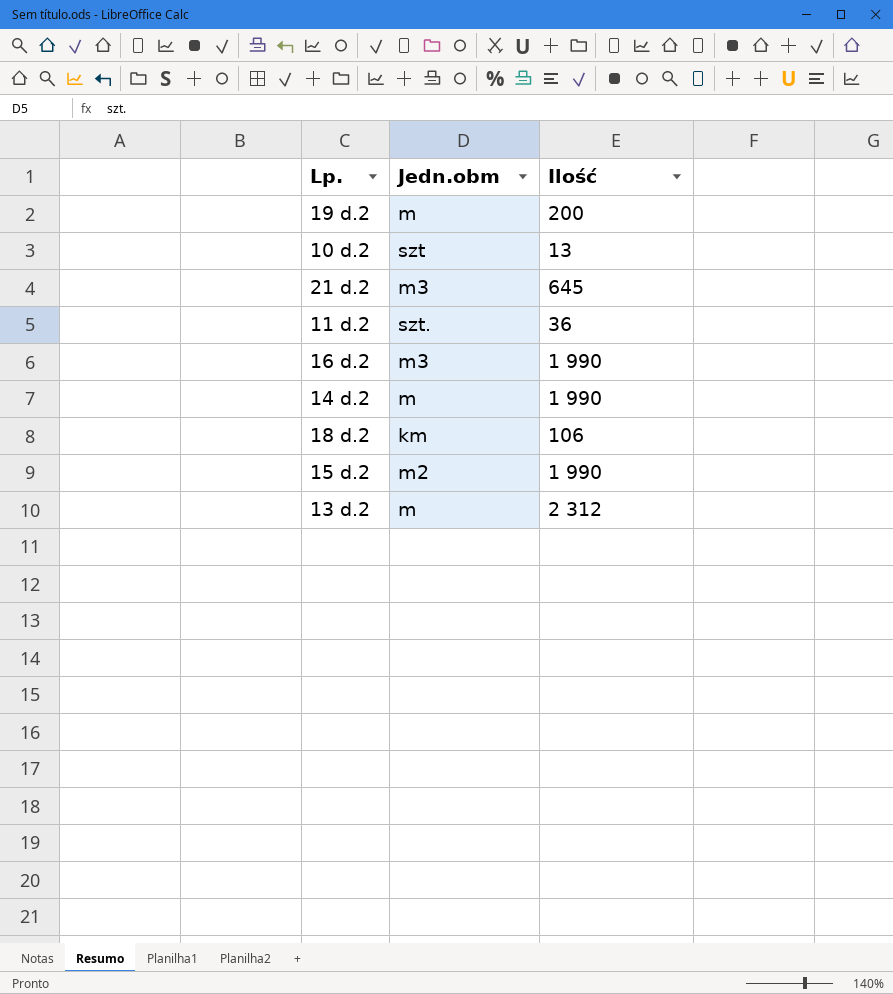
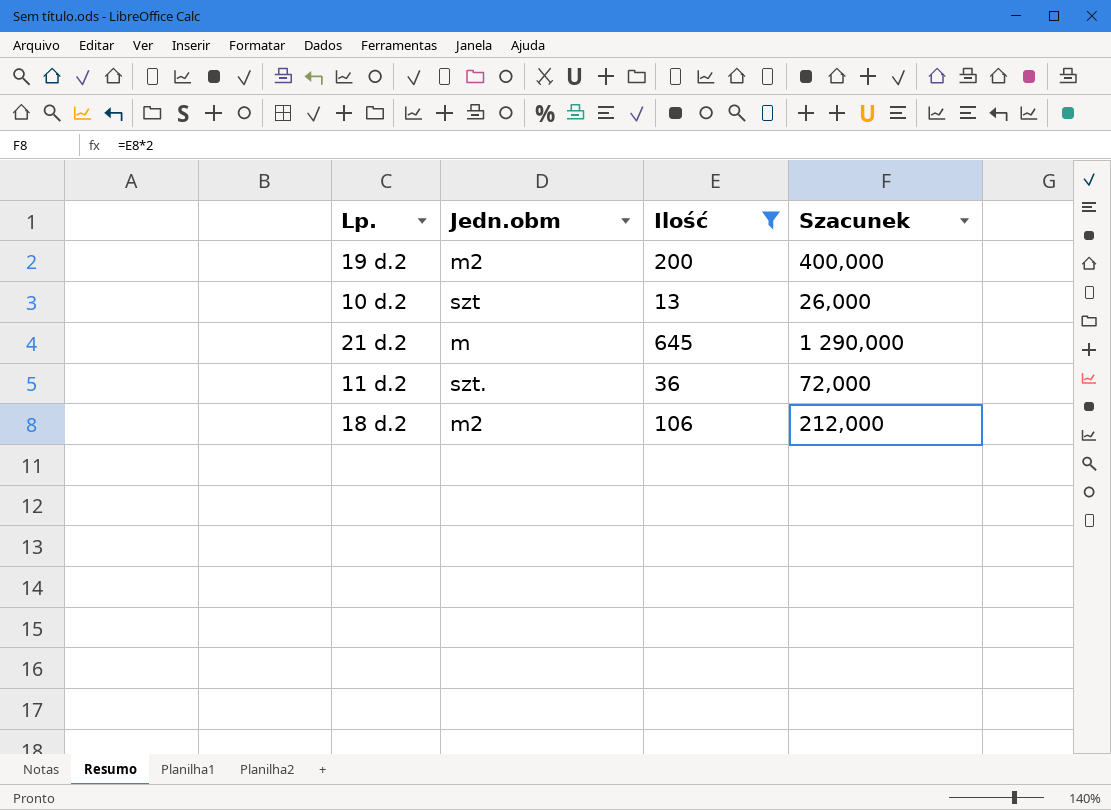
filter: none -> Ilość <= 645
column Szacunek | formula: none -> [Ilość] * 2
19 d.2 | Jedn.obm: m -> m2
21 d.2 | Jedn.obm: m3 -> m
18 d.2 | Jedn.obm: km -> m2

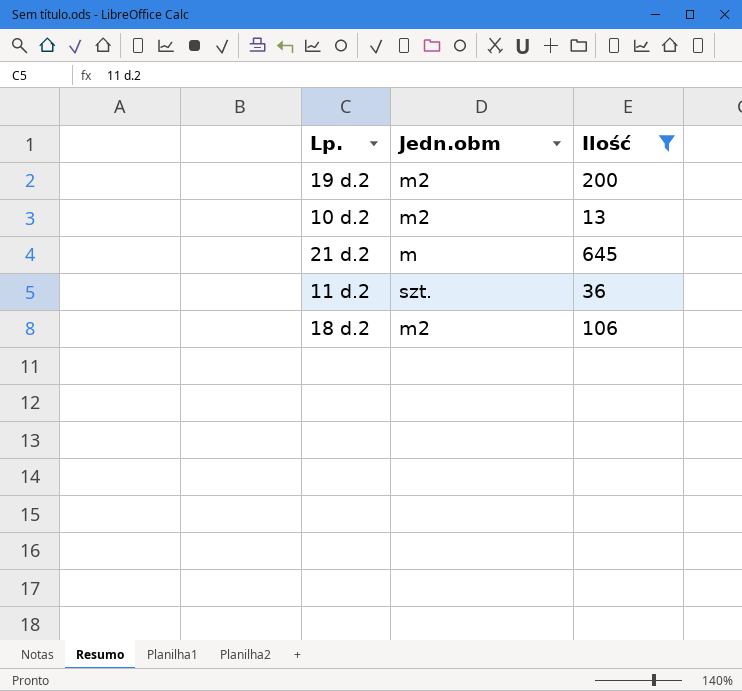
column Szacunek | formula: [Ilość] * 2 -> none
10 d.2 | Jedn.obm: szt -> m2

